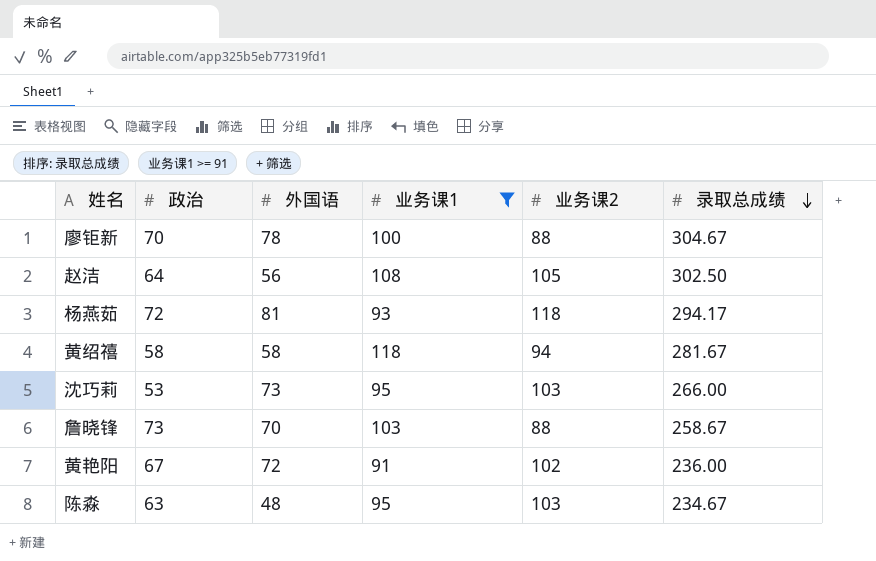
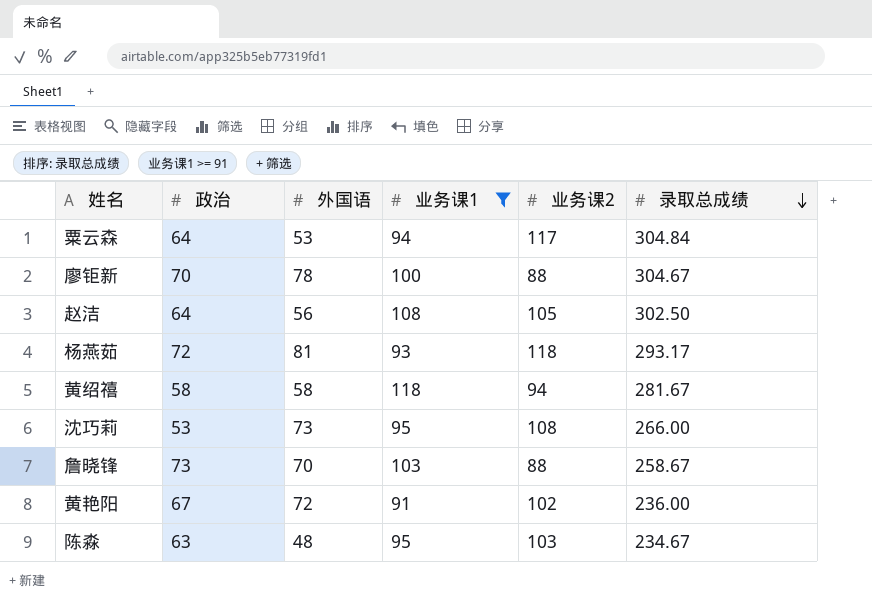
row 粟云森: none -> 64 | 53 | 94 | 117 | 304.84
杨燕茹 | 录取总成绩: 294.17 -> 293.17
沈巧莉 | 业务课2: 103 -> 108

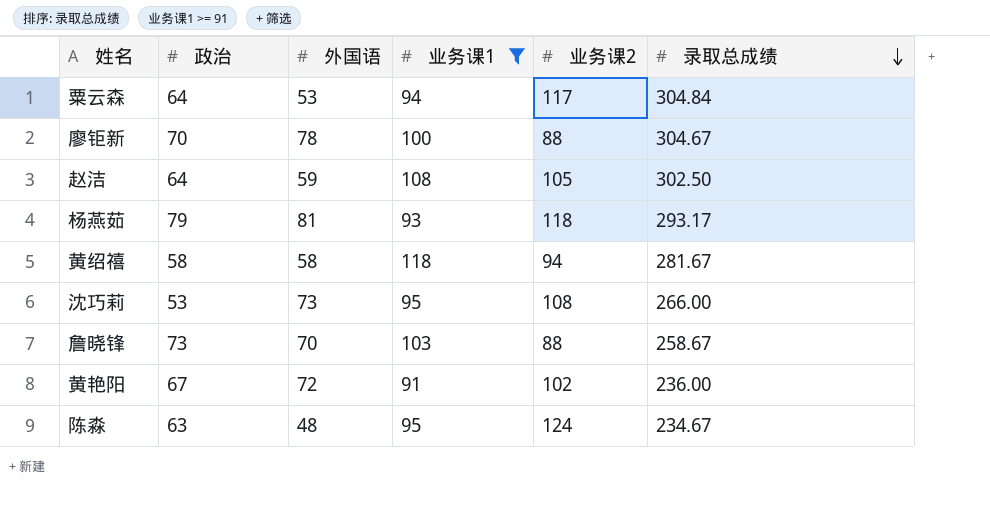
赵洁 | 外国语: 56 -> 59
杨燕茹 | 政治: 72 -> 79
陈淼 | 业务课2: 103 -> 124

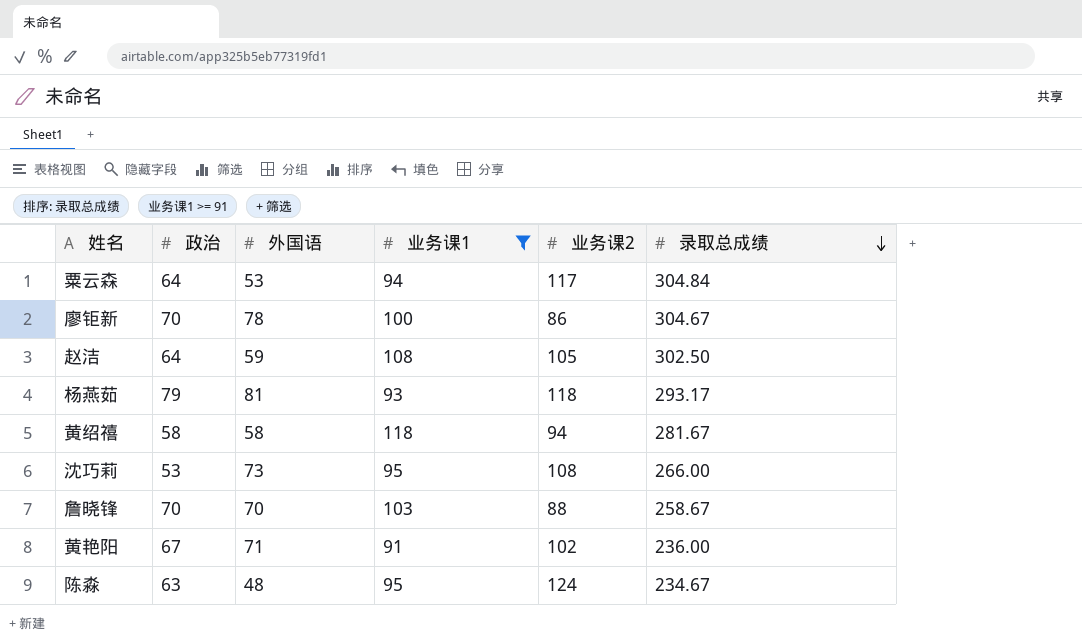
廖钜新 | 业务课2: 88 -> 86
詹晓锋 | 政治: 73 -> 70
黄艳阳 | 外国语: 72 -> 71

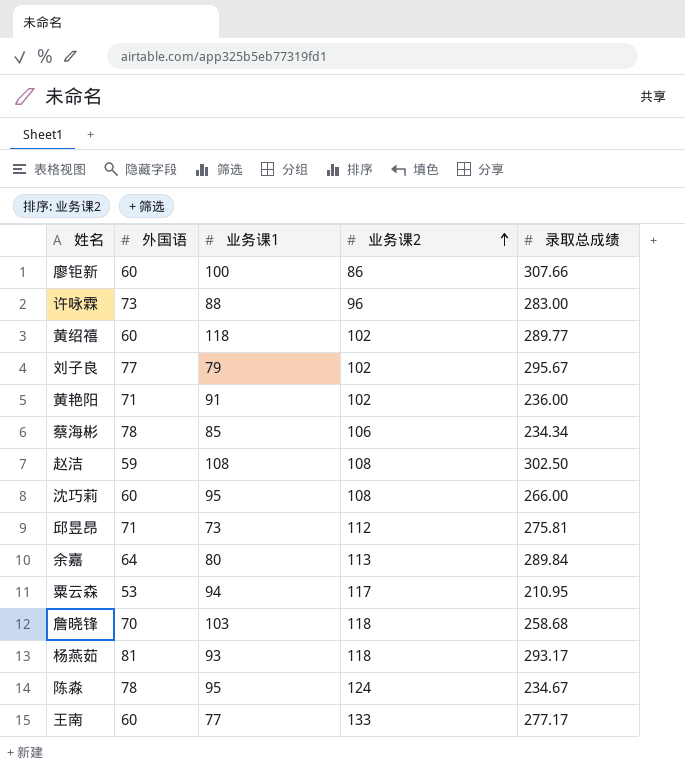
filter: 业务课1 >= 91 -> none
row order: 录取总成绩 descending -> 业务课2 ascending
column 政治 | position: 2 -> none
廖钜新 | 外国语: 78 -> 60
廖钜新 | 录取总成绩: 304.67 -> 307.66
黄绍禧 | 外国语: 58 -> 60
黄绍禧 | 业务课2: 94 -> 102
黄绍禧 | 录取总成绩: 281.67 -> 289.77
赵洁 | 业务课2: 105 -> 108
沈巧莉 | 外国语: 73 -> 60
粟云森 | 录取总成绩: 304.84 -> 210.95
詹晓锋 | 业务课2: 88 -> 118
詹晓锋 | 录取总成绩: 258.67 -> 258.68
陈淼 | 外国语: 48 -> 78

